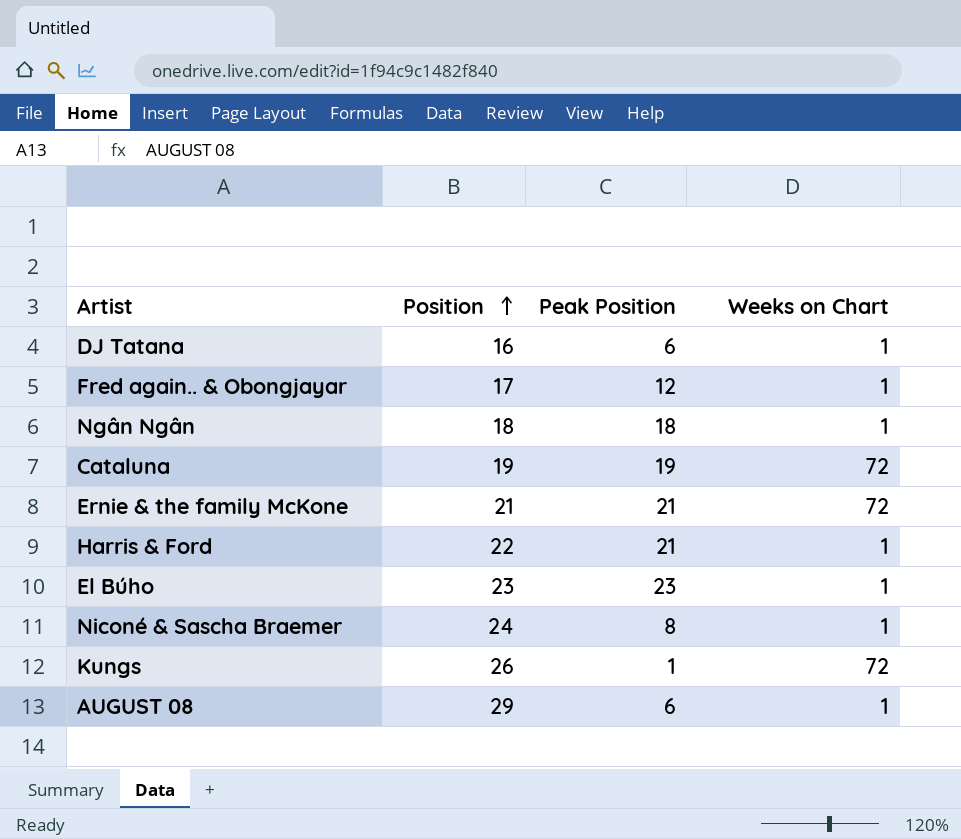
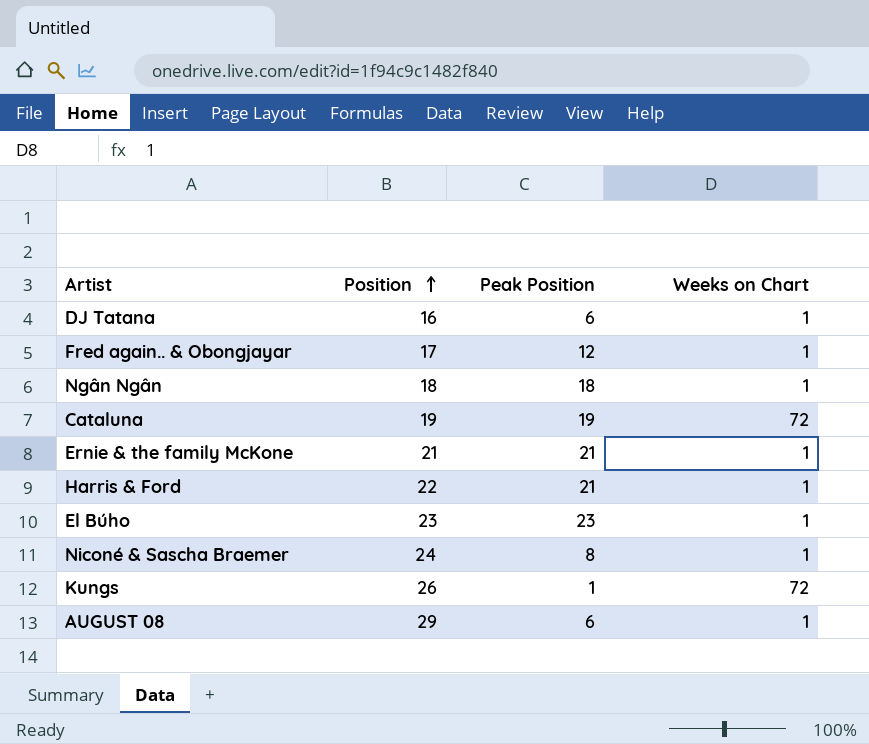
Ernie & the family McKone | Weeks on Chart: 72 -> 1

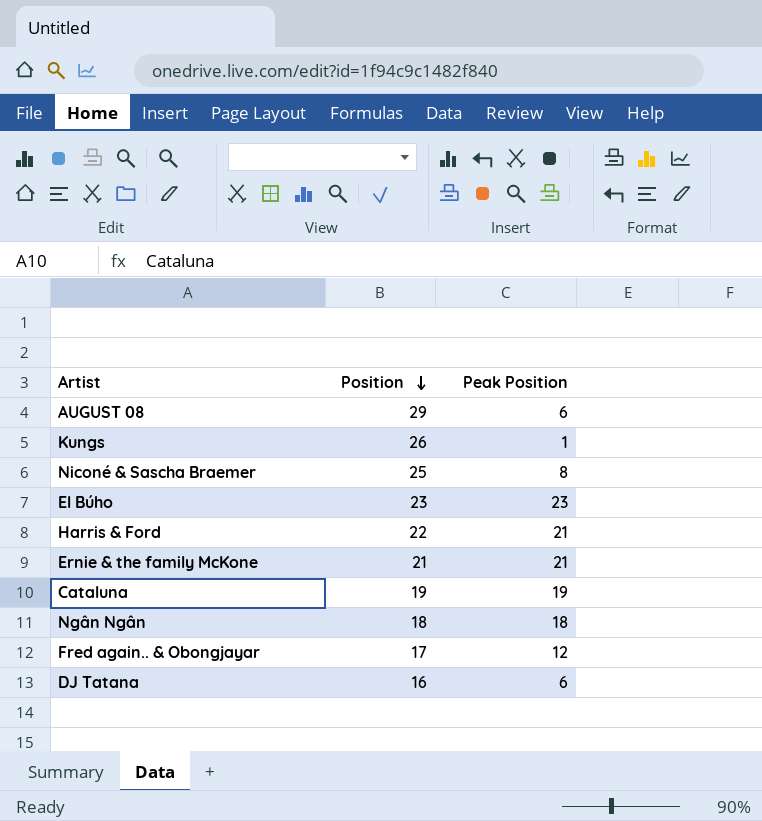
row order: Position ascending -> Position descending
column Weeks on Chart | position: 4 -> none
Niconé & Sascha Braemer | Position: 24 -> 25

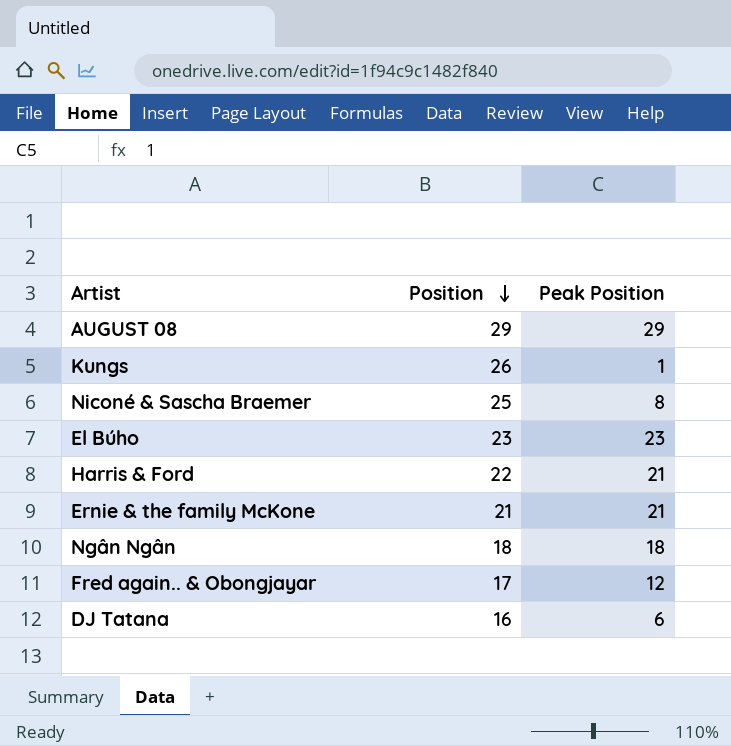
row Cataluna: 19 | 19 -> none
AUGUST 08 | Peak Position: 6 -> 29

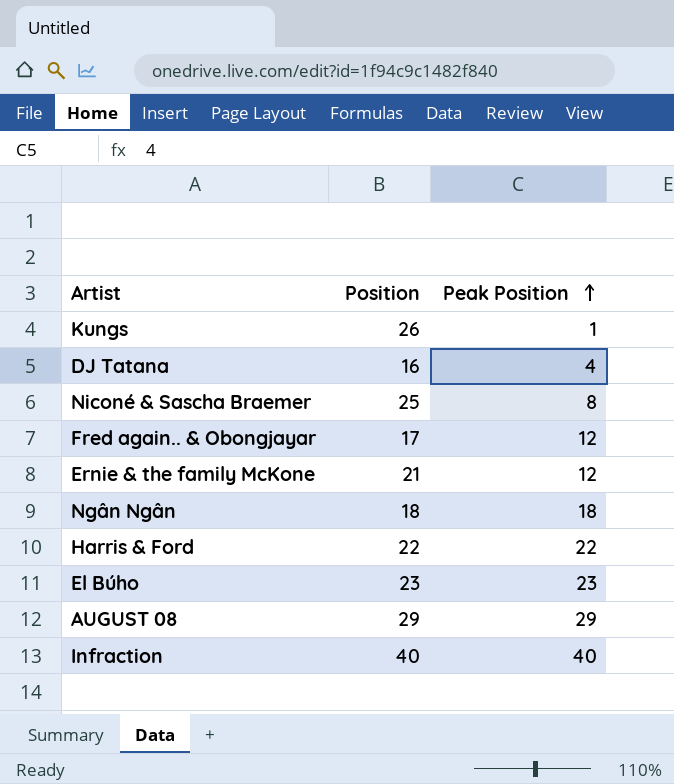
row order: Position descending -> Peak Position ascending
DJ Tatana | Peak Position: 6 -> 4
Ernie & the family McKone | Peak Position: 21 -> 12
Harris & Ford | Peak Position: 21 -> 22
row Infraction: none -> 40 | 40

